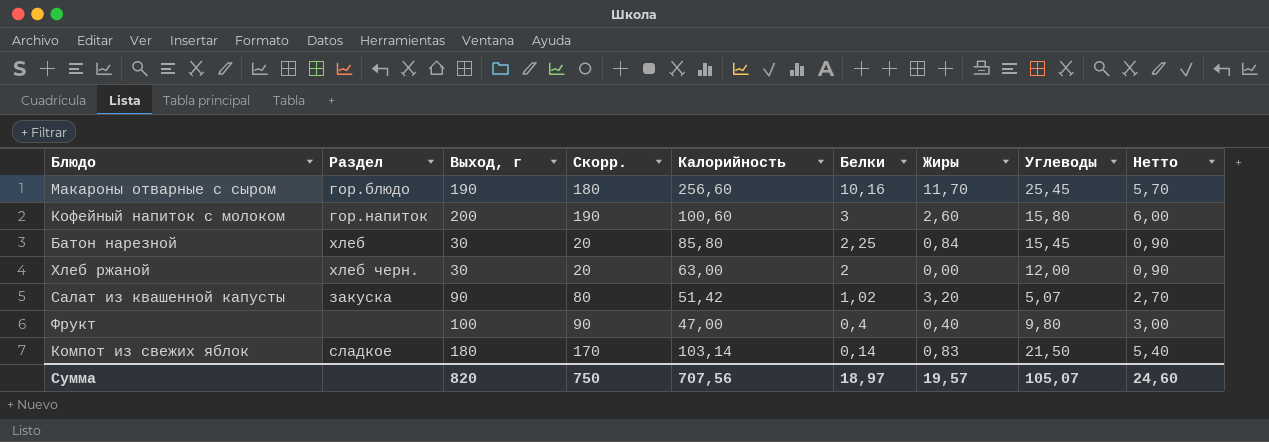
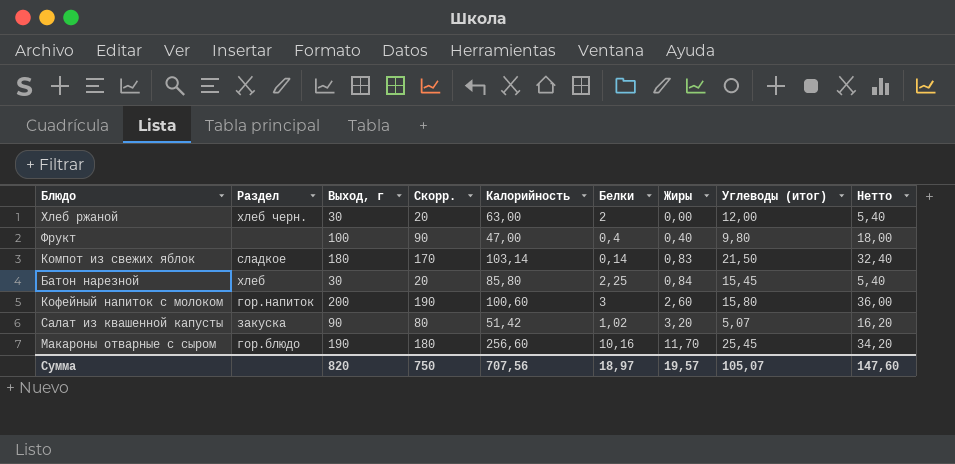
row order: Белки descending -> Жиры ascending
column name: Углеводы -> Углеводы (итог)
column Нетто | formula: [Выход, г] * 0,03 -> [Выход, г] * 0,18
Сумма | Нетто: 24,60 -> 147,60

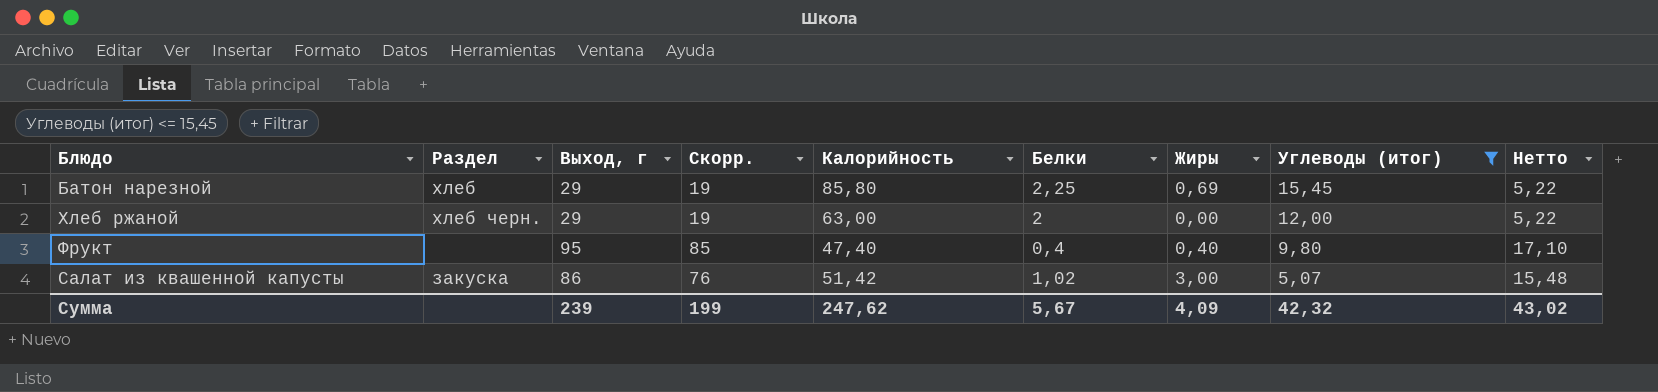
filter: none -> Углеводы (итог) <= 15,45
row order: Жиры ascending -> Углеводы (итог) descending
Батон нарезной | Выход, г: 30 -> 29
Батон нарезной | Скорр.: 20 -> 19
Батон нарезной | Жиры: 0,84 -> 0,69
Батон нарезной | Нетто: 5,40 -> 5,22
Хлеб ржаной | Выход, г: 30 -> 29
Хлеб ржаной | Скорр.: 20 -> 19
Хлеб ржаной | Нетто: 5,40 -> 5,22
Фрукт | Выход, г: 100 -> 95
Фрукт | Скорр.: 90 -> 85
Фрукт | Калорийность: 47,00 -> 47,40
Фрукт | Нетто: 18,00 -> 17,10
Салат из квашенной капусты | Выход, г: 90 -> 86
Салат из квашенной капусты | Скорр.: 80 -> 76
Салат из квашенной капусты | Жиры: 3,20 -> 3,00
Салат из квашенной капусты | Нетто: 16,20 -> 15,48
Сумма | Выход, г: 820 -> 239
Сумма | Скорр.: 750 -> 199
Сумма | Калорийность: 707,56 -> 247,62
Сумма | Белки: 18,97 -> 5,67
Сумма | Жиры: 19,57 -> 4,09
Сумма | Углеводы (итог): 105,07 -> 42,32
Сумма | Нетто: 147,60 -> 43,02

